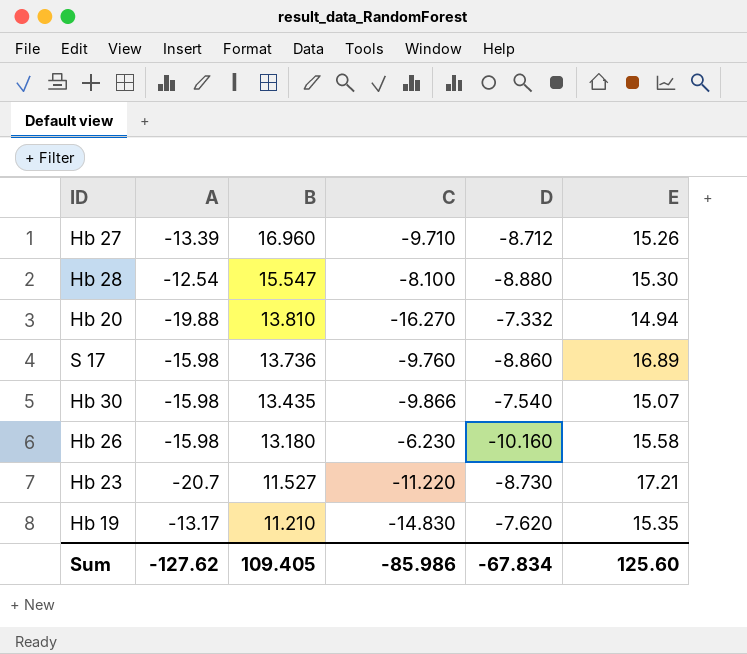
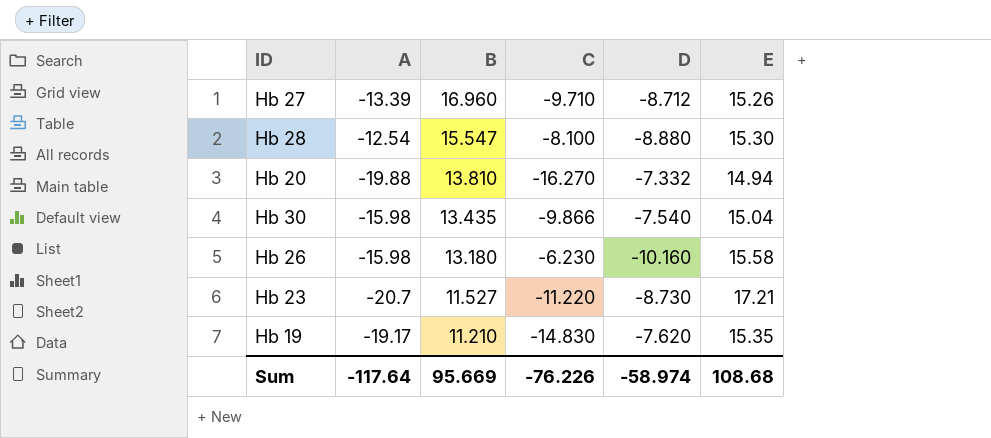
row S 17: -15.98 | 13.736 | -9.760 | -8.860 | 16.89 -> none
Hb 30 | E: 15.07 -> 15.04
Hb 19 | A: -13.17 -> -19.17
Sum | A: -127.62 -> -117.64
Sum | B: 109.405 -> 95.669
Sum | C: -85.986 -> -76.226
Sum | D: -67.834 -> -58.974
Sum | E: 125.60 -> 108.68

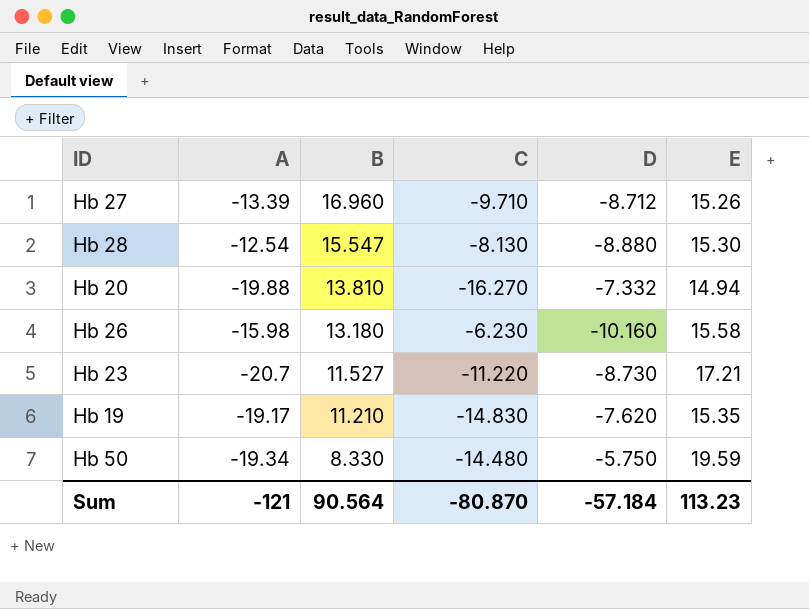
row Hb 30: -15.98 | 13.435 | -9.866 | -7.540 | 15.04 -> none
Hb 28 | C: -8.100 -> -8.130
row Hb 50: none -> -19.34 | 8.330 | -14.480 | -5.750 | 19.59
Sum | A: -117.64 -> -121
Sum | B: 95.669 -> 90.564
Sum | C: -76.226 -> -80.870
Sum | D: -58.974 -> -57.184
Sum | E: 108.68 -> 113.23

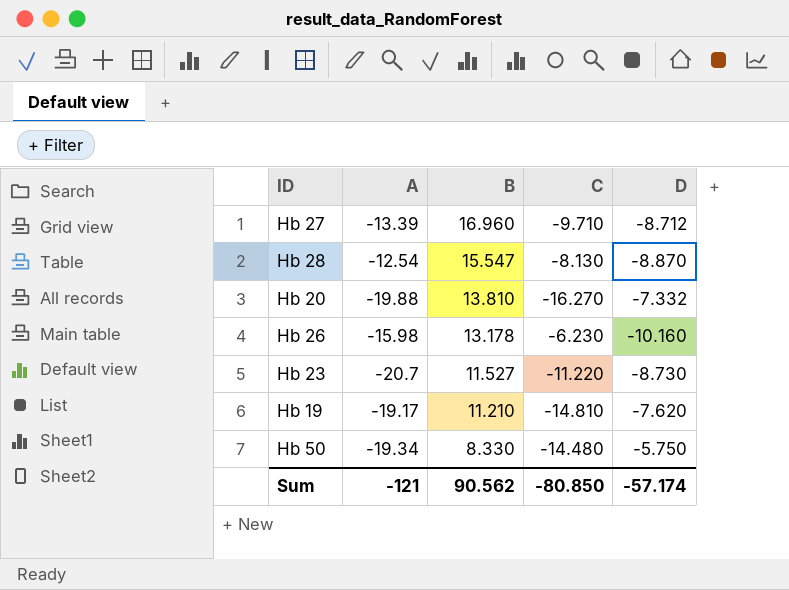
column E | position: 6 -> none
Hb 28 | D: -8.880 -> -8.870
Hb 26 | B: 13.180 -> 13.178
Hb 19 | C: -14.830 -> -14.810
Sum | B: 90.564 -> 90.562
Sum | C: -80.870 -> -80.850
Sum | D: -57.184 -> -57.174

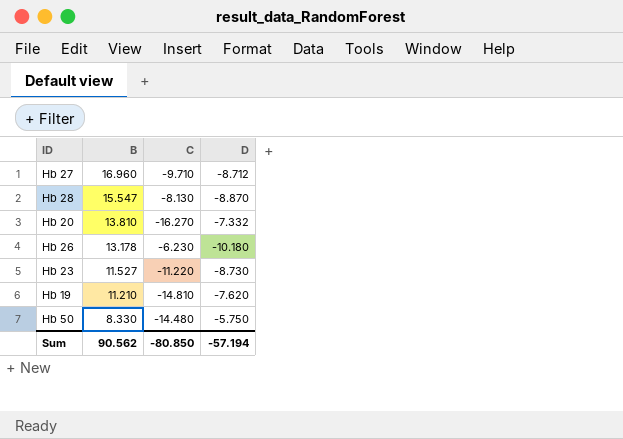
column A | position: 2 -> none
Hb 26 | D: -10.160 -> -10.180
Sum | D: -57.174 -> -57.194

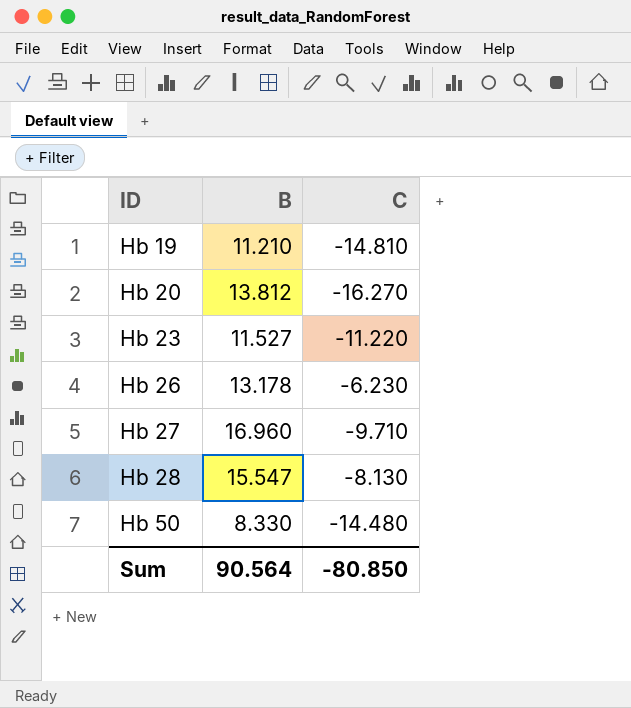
row order: B descending -> ID ascending
column D | position: 4 -> none
Hb 20 | B: 13.810 -> 13.812
Sum | B: 90.562 -> 90.564

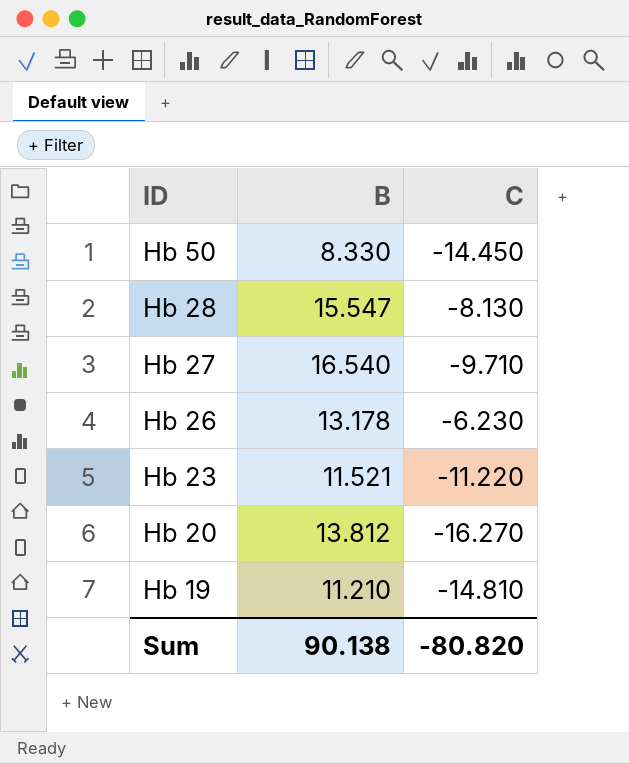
row order: ID ascending -> ID descending
Hb 50 | C: -14.480 -> -14.450
Hb 27 | B: 16.960 -> 16.540
Hb 23 | B: 11.527 -> 11.521
Sum | B: 90.564 -> 90.138
Sum | C: -80.850 -> -80.820

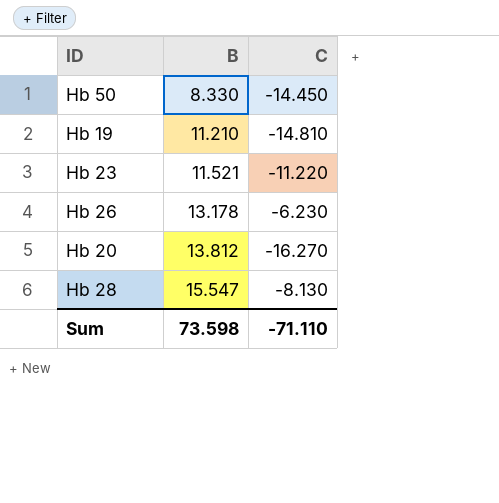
row order: ID descending -> B ascending
row Hb 27: 16.540 | -9.710 -> none
Sum | B: 90.138 -> 73.598
Sum | C: -80.820 -> -71.110

